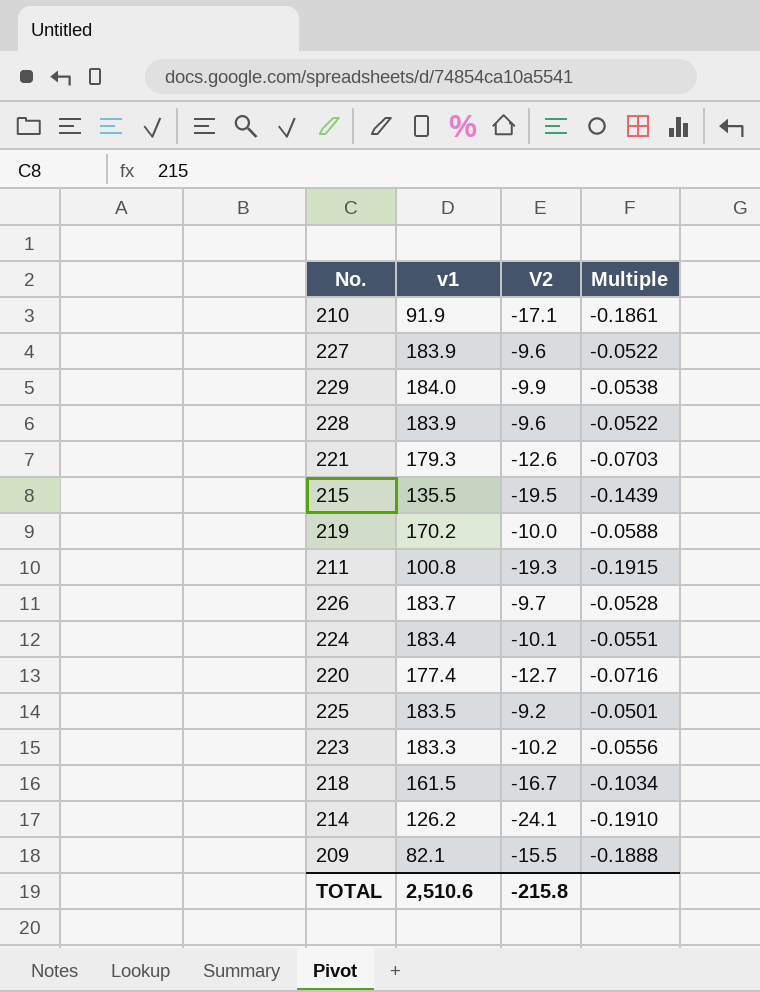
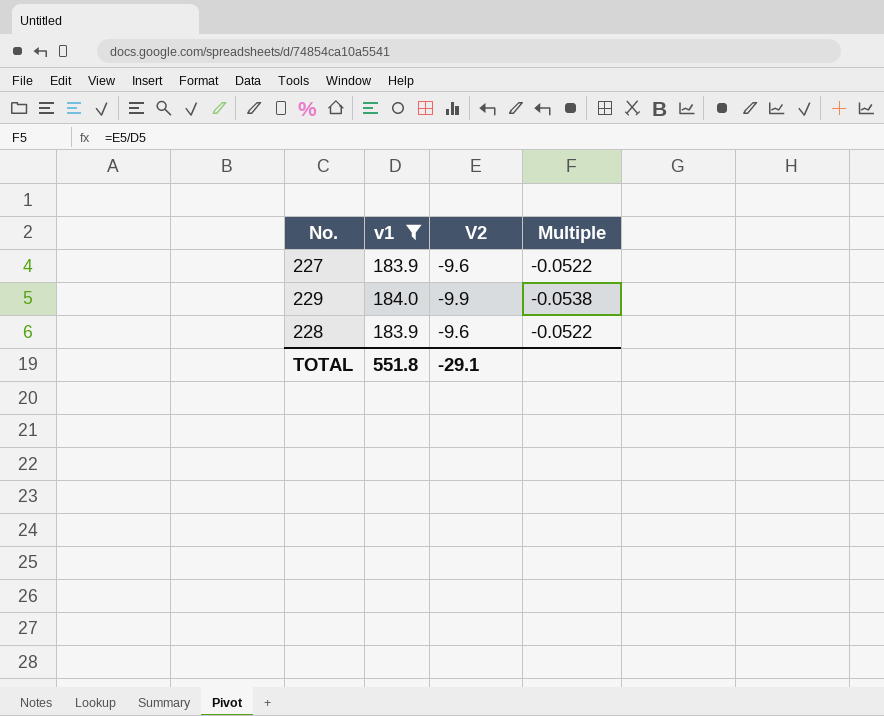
filter: none -> v1 >= 183.9
TOTAL | v1: 2,510.6 -> 551.8
TOTAL | V2: -215.8 -> -29.1

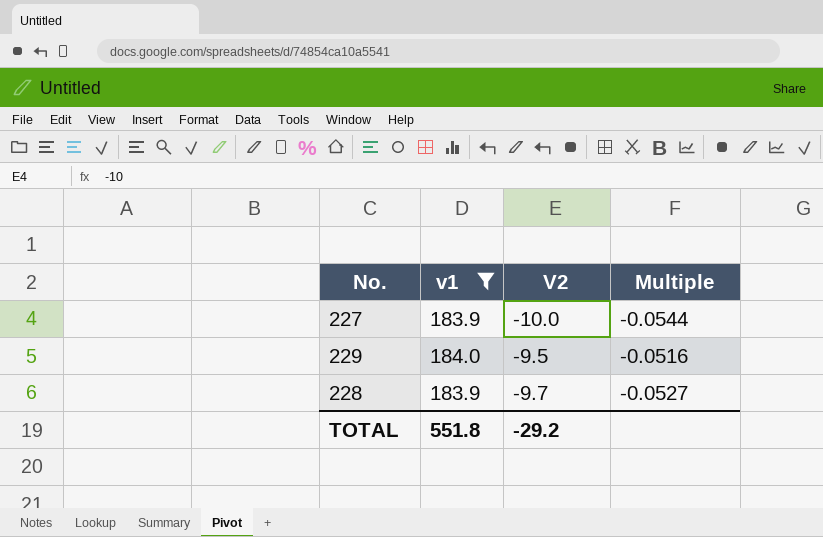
227 | V2: -9.6 -> -10.0
227 | Multiple: -0.0522 -> -0.0544
229 | V2: -9.9 -> -9.5
229 | Multiple: -0.0538 -> -0.0516
228 | V2: -9.6 -> -9.7
228 | Multiple: -0.0522 -> -0.0527
TOTAL | V2: -29.1 -> -29.2

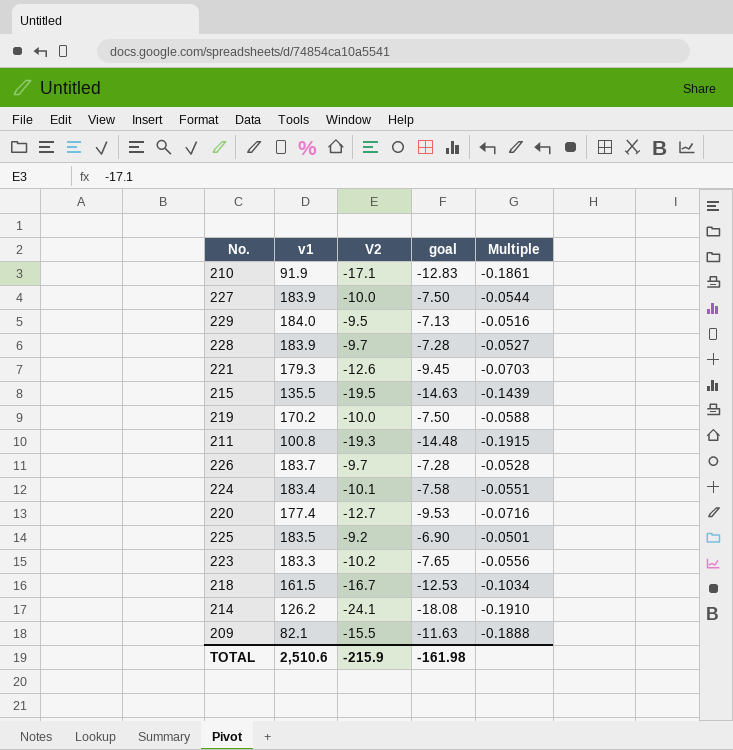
filter: v1 >= 183.9 -> none
column goal | formula: none -> [V2] * 0.75
TOTAL | v1: 551.8 -> 2,510.6
TOTAL | V2: -29.2 -> -215.9

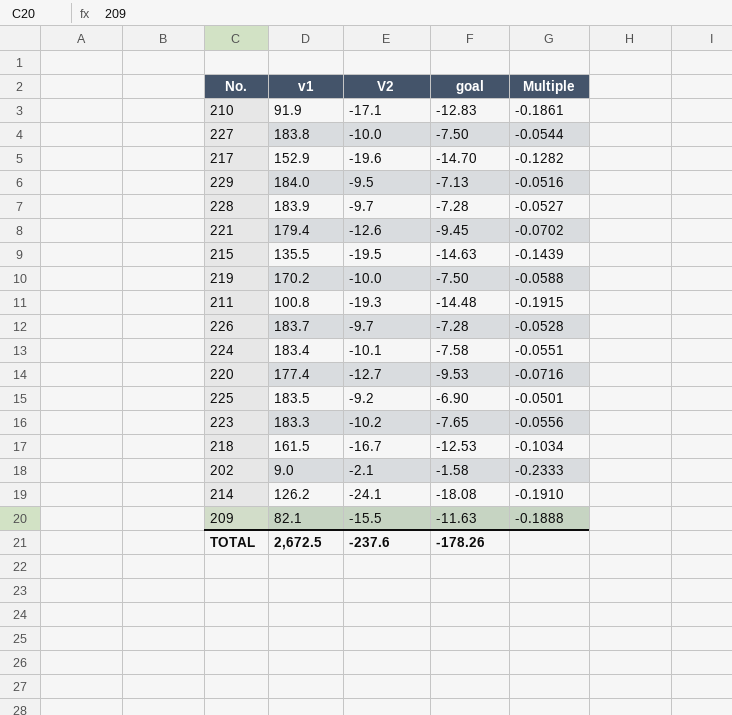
227 | v1: 183.9 -> 183.8
row 217: none -> 152.9 | -19.6 | -14.70 | -0.1282
221 | v1: 179.3 -> 179.4
221 | Multiple: -0.0703 -> -0.0702
row 202: none -> 9.0 | -2.1 | -1.58 | -0.2333
TOTAL | v1: 2,510.6 -> 2,672.5
TOTAL | V2: -215.9 -> -237.6
TOTAL | goal: -161.98 -> -178.26

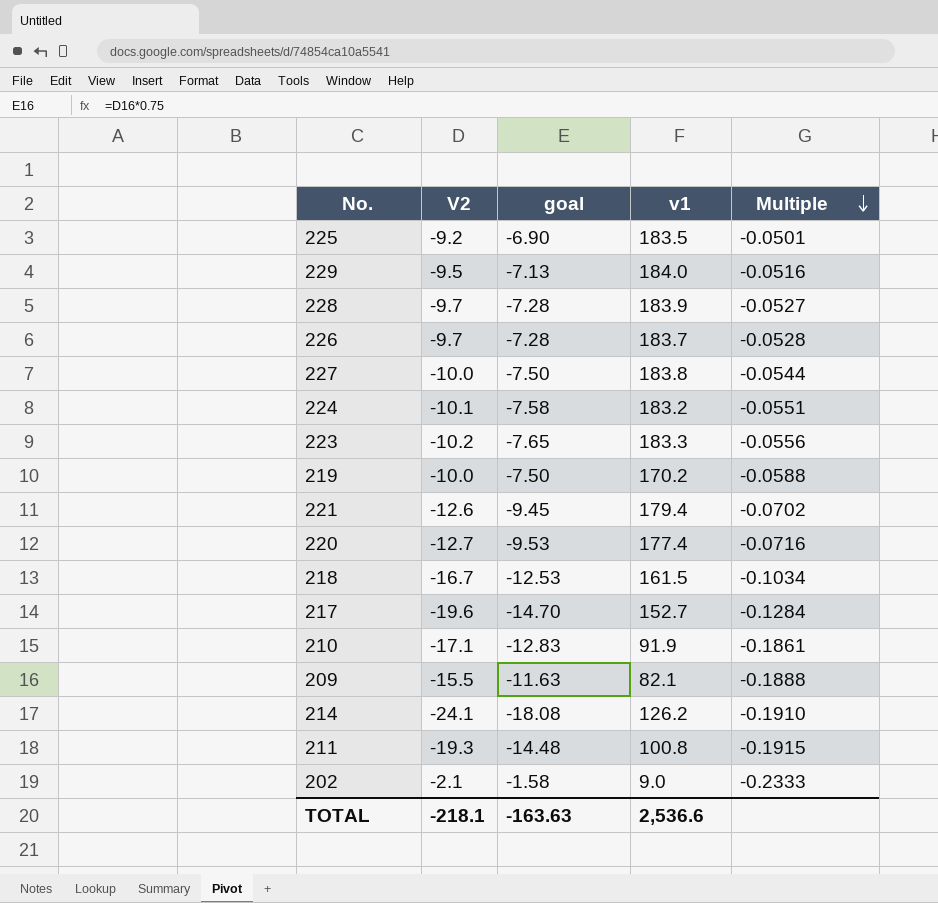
row order: none -> Multiple descending
column v1 | position: 2 -> 4
row 215: 135.5 | -19.5 | -14.63 | -0.1439 -> none
224 | v1: 183.4 -> 183.2
217 | v1: 152.9 -> 152.7
217 | Multiple: -0.1282 -> -0.1284
TOTAL | V2: -237.6 -> -218.1
TOTAL | goal: -178.26 -> -163.63
TOTAL | v1: 2,672.5 -> 2,536.6

